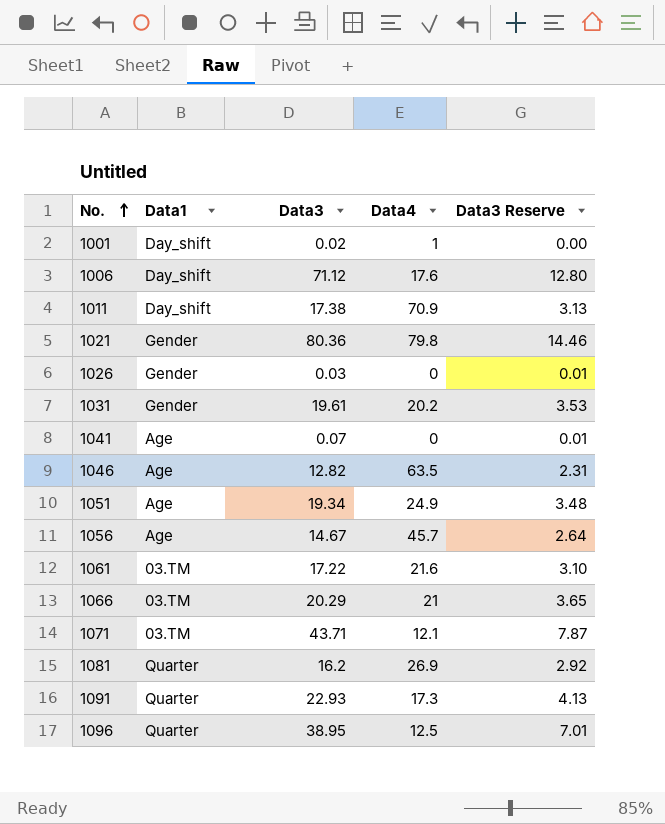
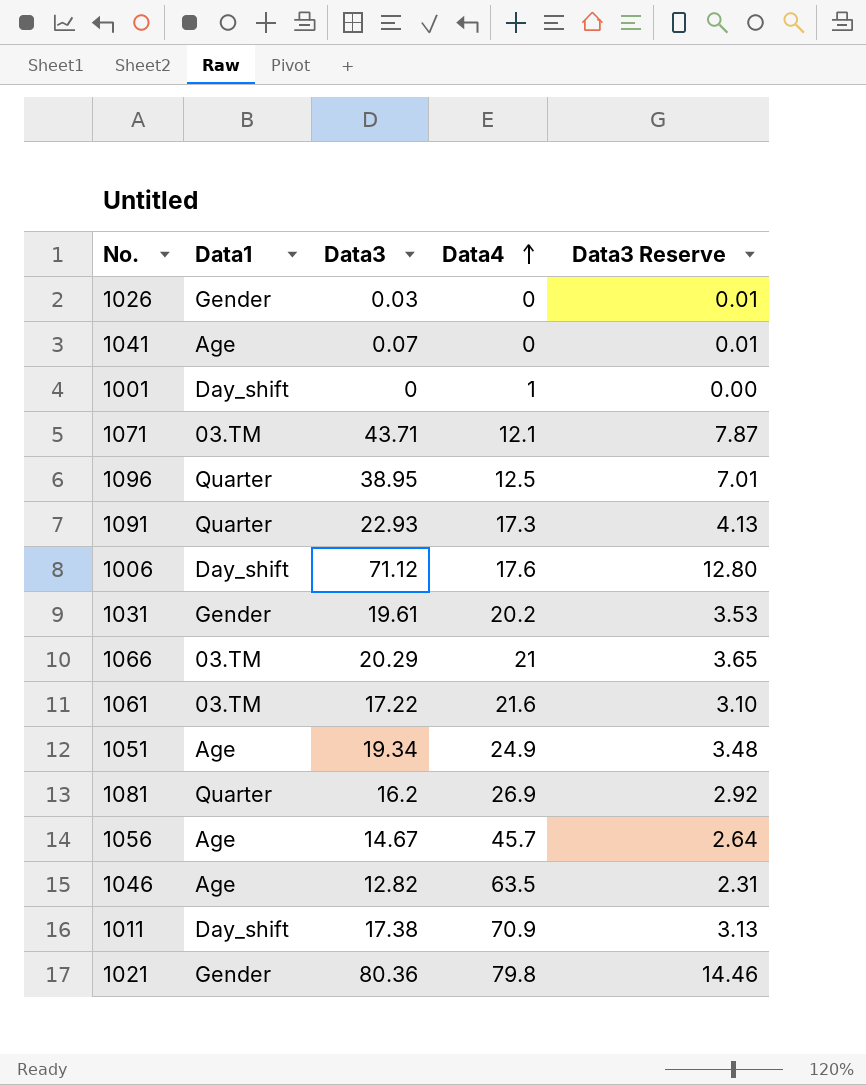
row order: No. ascending -> Data4 ascending
1001 | Data3: 0.02 -> 0

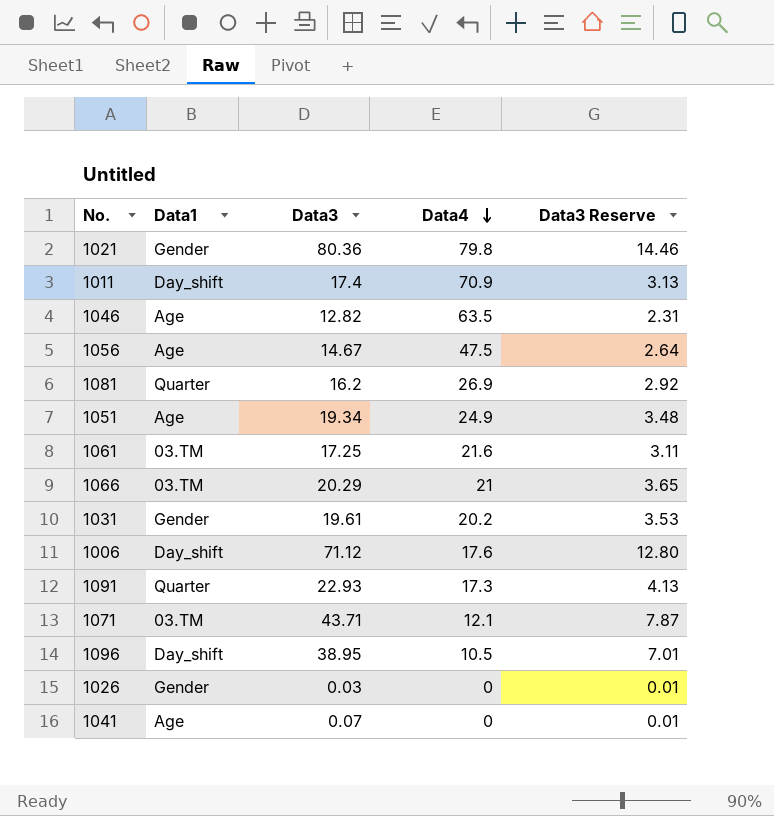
row order: Data4 ascending -> Data4 descending
row 1001: Day_shift | 0 | 1 | 0.00 -> none
1011 | Data3: 17.38 -> 17.4
1056 | Data4: 45.7 -> 47.5
1061 | Data3: 17.22 -> 17.25
1061 | Data3 Reserve: 3.10 -> 3.11
1096 | Data1: Quarter -> Day_shift
1096 | Data4: 12.5 -> 10.5

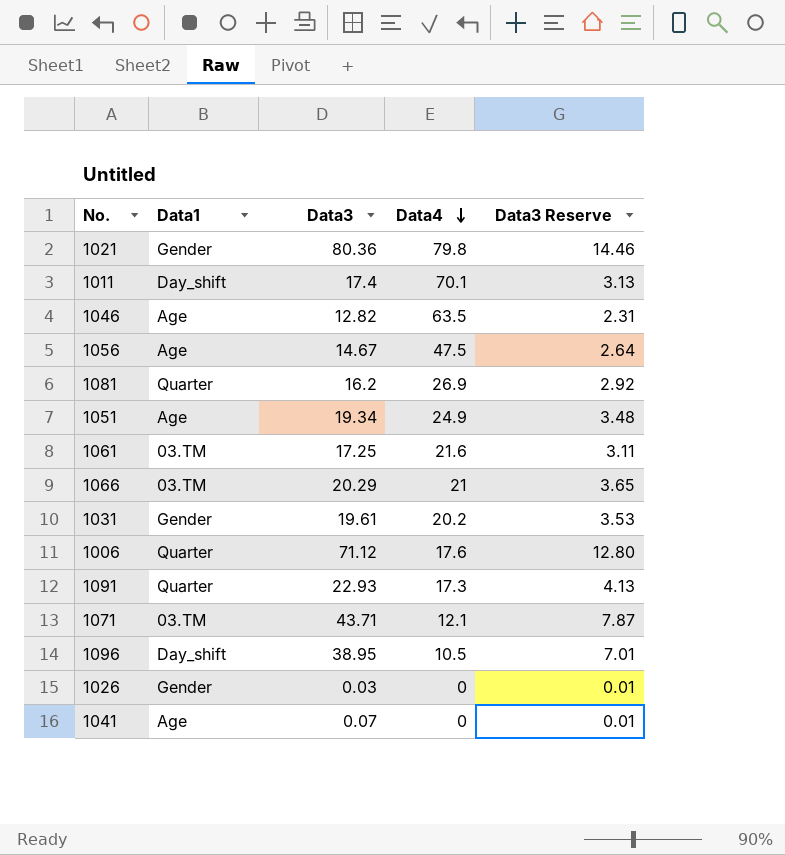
1011 | Data4: 70.9 -> 70.1
1006 | Data1: Day_shift -> Quarter

